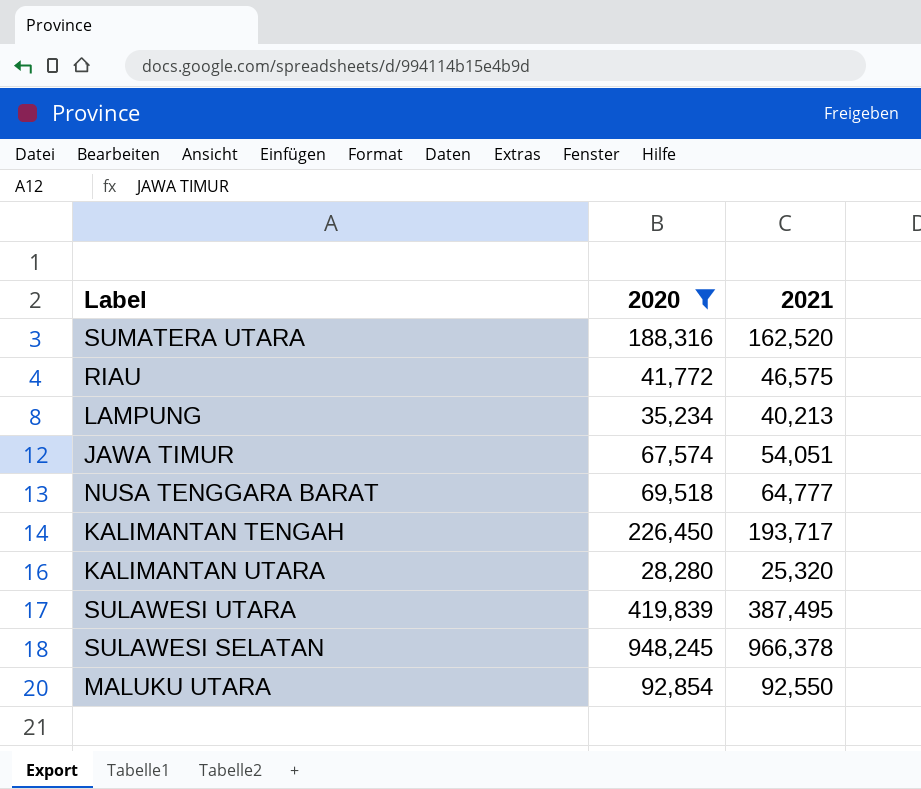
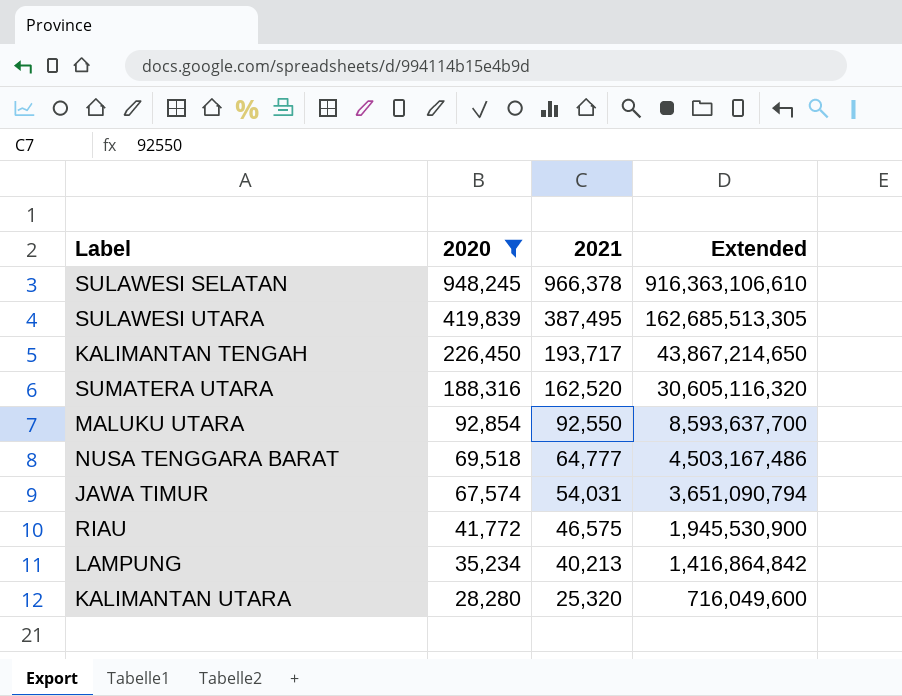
row order: none -> 2020 descending
column Extended | formula: none -> [2020] * [2021]
JAWA TIMUR | 2021: 54,051 -> 54,031

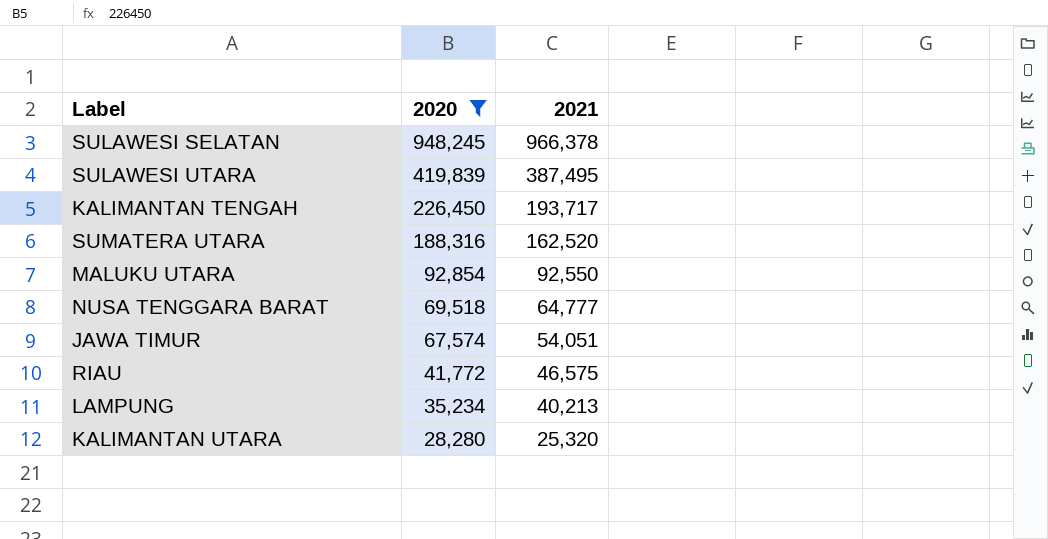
column Extended | formula: [2020] * [2021] -> none
JAWA TIMUR | 2021: 54,031 -> 54,051

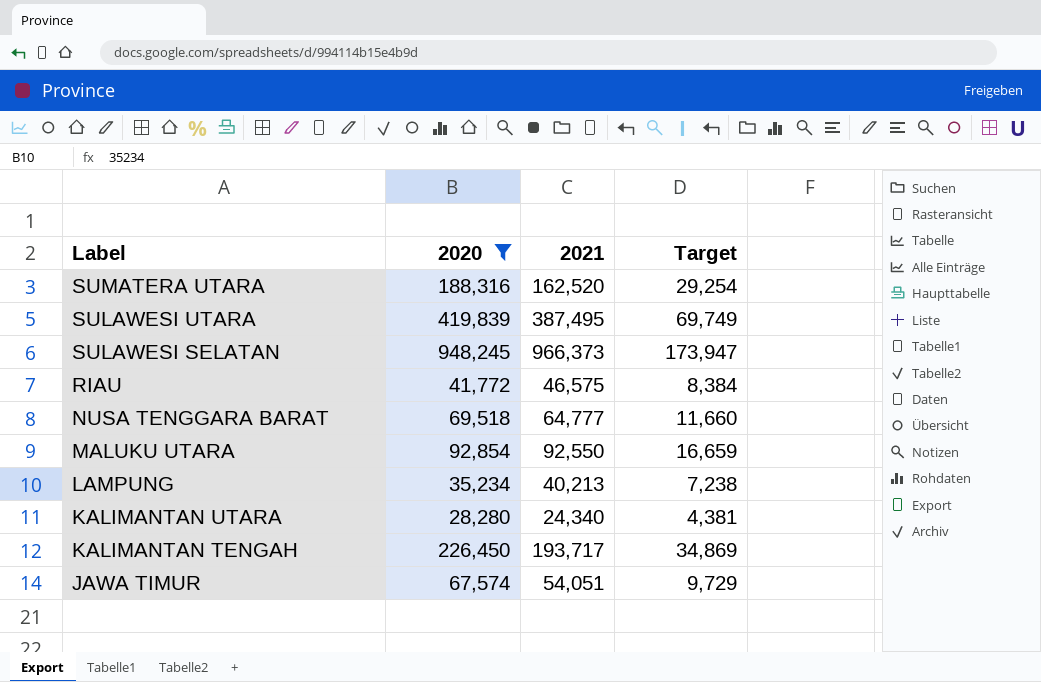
row order: 2020 descending -> Label descending
column Target | formula: none -> [2021] * 0.18
SULAWESI SELATAN | 2021: 966,378 -> 966,373
KALIMANTAN UTARA | 2021: 25,320 -> 24,340

